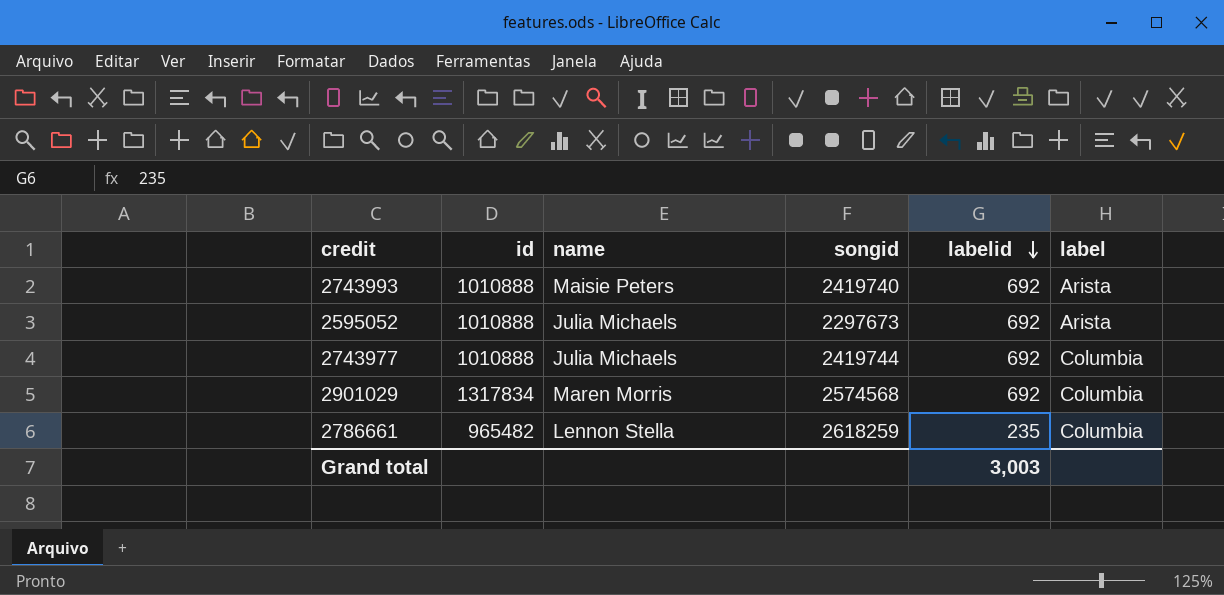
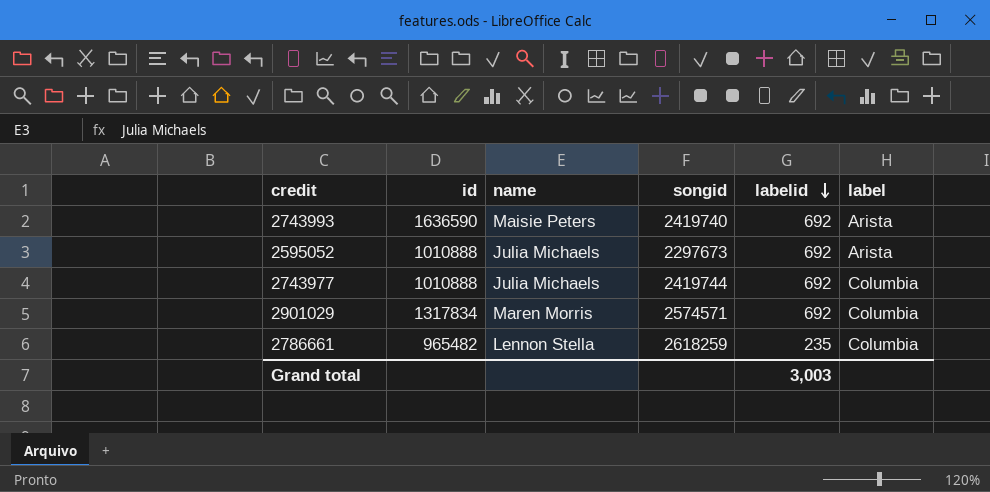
2743993 | id: 1010888 -> 1636590
2901029 | songid: 2574568 -> 2574571

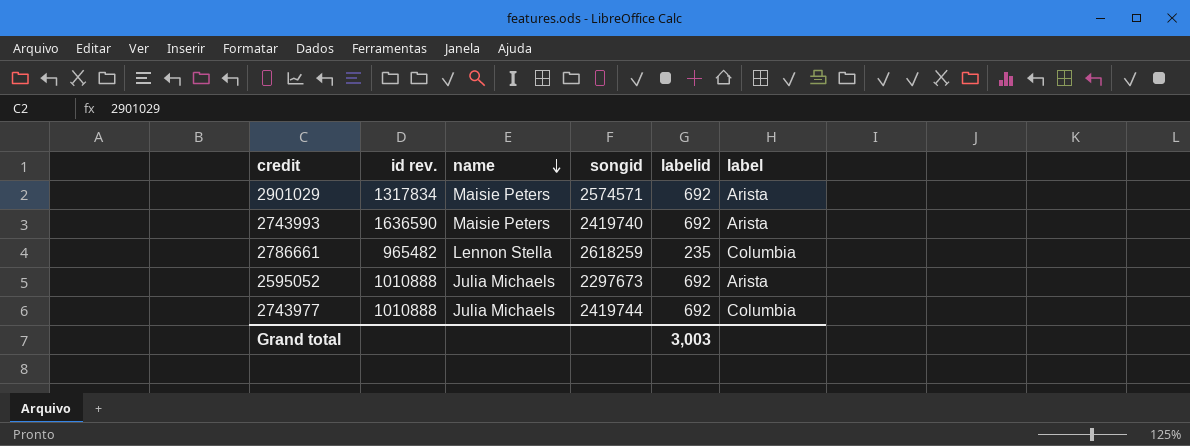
row order: labelid descending -> name descending
column name: id -> id rev.
2901029 | name: Maren Morris -> Maisie Peters
2901029 | label: Columbia -> Arista

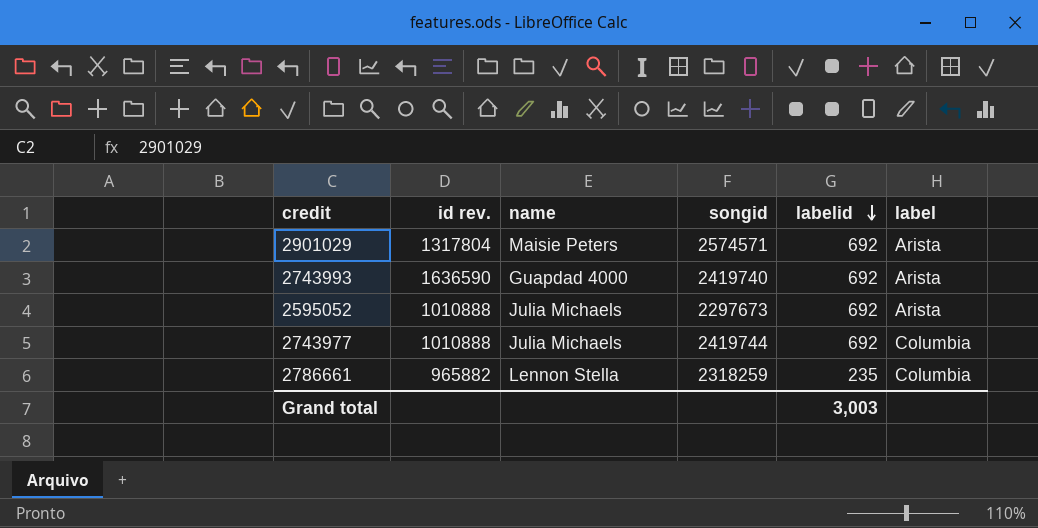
row order: name descending -> labelid descending
2901029 | id rev.: 1317834 -> 1317804
2743993 | name: Maisie Peters -> Guapdad 4000
2786661 | id rev.: 965482 -> 965882
2786661 | songid: 2618259 -> 2318259

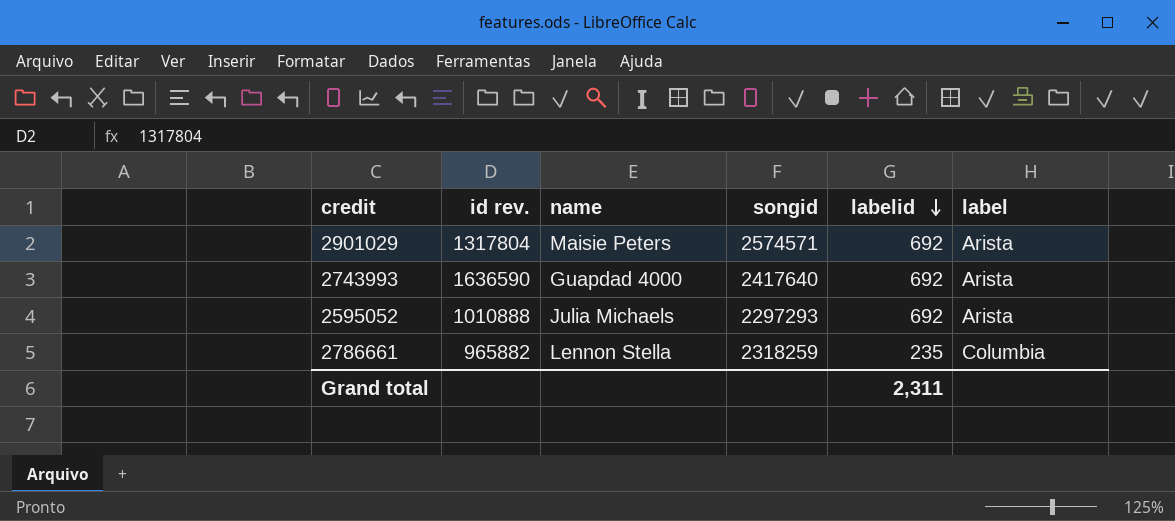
row 2743977: 1010888 | Julia Michaels | 2419744 | 692 | Columbia -> none
2743993 | songid: 2419740 -> 2417640
2595052 | songid: 2297673 -> 2297293
Grand total | labelid: 3,003 -> 2,311

